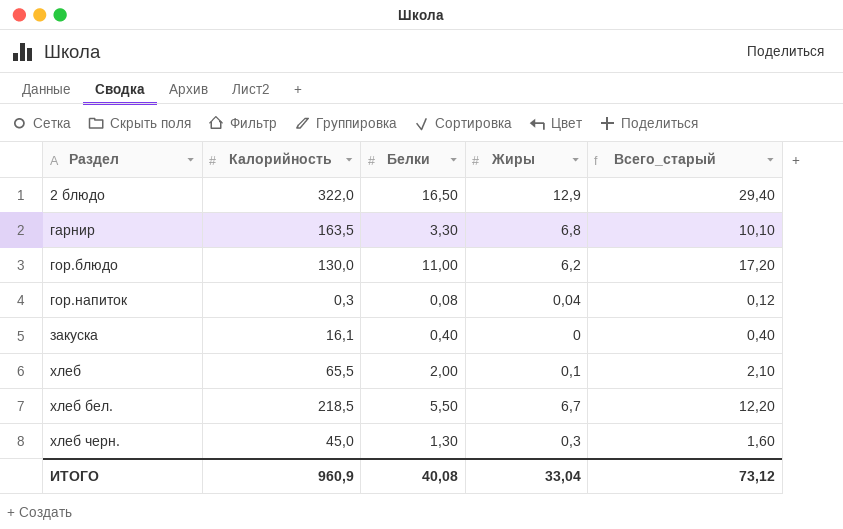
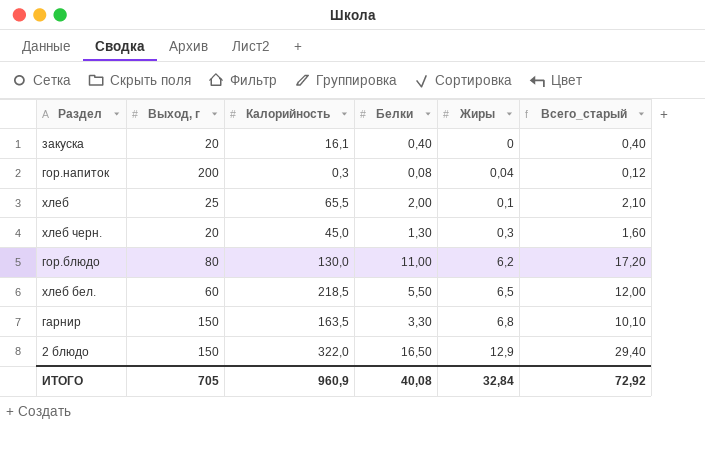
row order: Раздел ascending -> Жиры ascending
column Выход, г | position: none -> 2
хлеб бел. | Жиры: 6,7 -> 6,5
хлеб бел. | Всего_старый: 12,20 -> 12,00
ИТОГО | Жиры: 33,04 -> 32,84
ИТОГО | Всего_старый: 73,12 -> 72,92

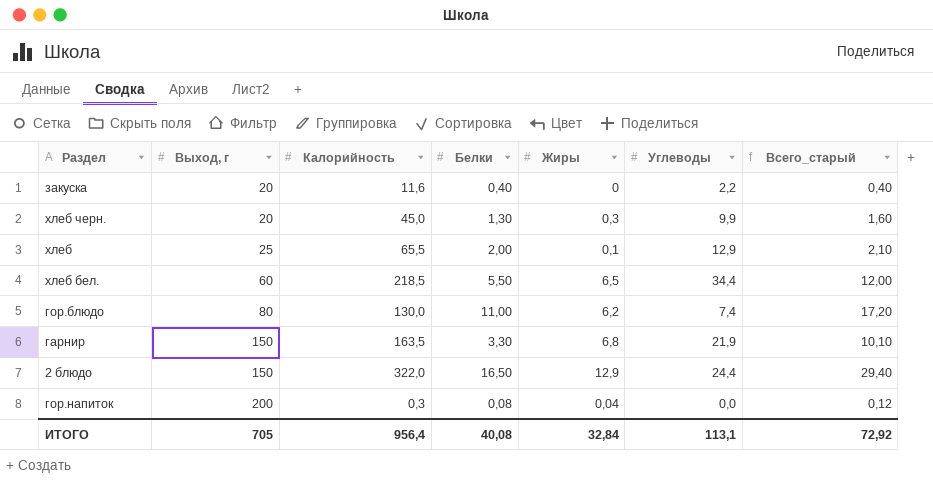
row order: Жиры ascending -> Выход, г ascending
column Углеводы | position: none -> 6
закуска | Калорийность: 16,1 -> 11,6
ИТОГО | Калорийность: 960,9 -> 956,4

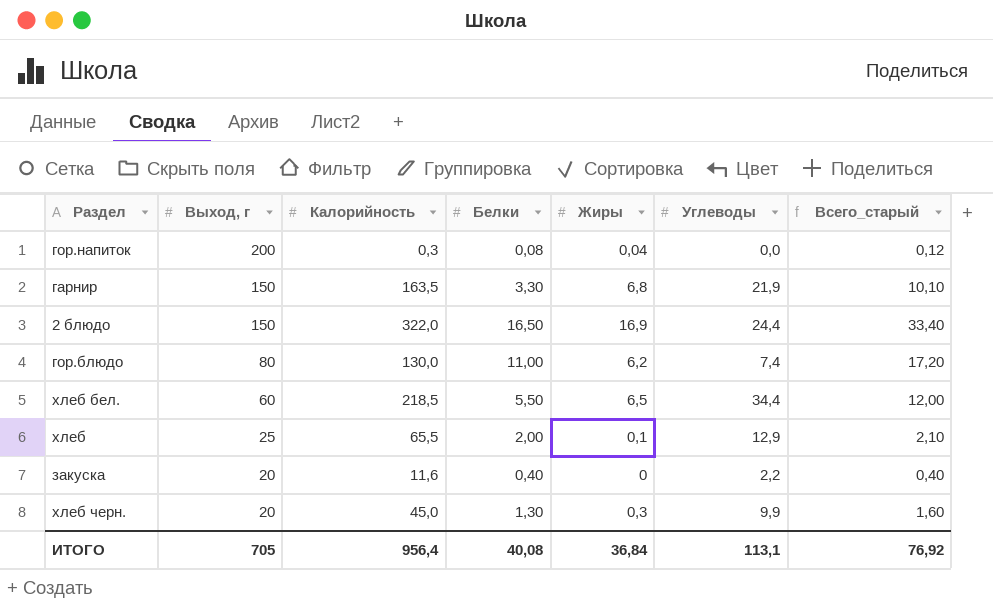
row order: Выход, г ascending -> Выход, г descending
2 блюдо | Жиры: 12,9 -> 16,9
2 блюдо | Всего_старый: 29,40 -> 33,40
ИТОГО | Жиры: 32,84 -> 36,84
ИТОГО | Всего_старый: 72,92 -> 76,92

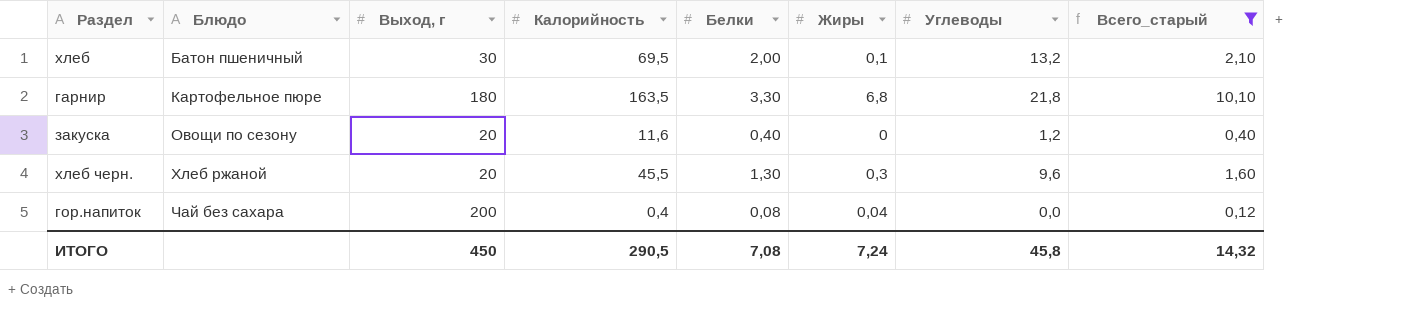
filter: none -> Всего_старый <= 10,10
row order: Выход, г descending -> Блюдо ascending
column Блюдо | position: none -> 2
хлеб | Выход, г: 25 -> 30
хлеб | Калорийность: 65,5 -> 69,5
хлеб | Углеводы: 12,9 -> 13,2
гарнир | Выход, г: 150 -> 180
гарнир | Углеводы: 21,9 -> 21,8
закуска | Углеводы: 2,2 -> 1,2
хлеб черн. | Калорийность: 45,0 -> 45,5
хлеб черн. | Углеводы: 9,9 -> 9,6
гор.напиток | Калорийность: 0,3 -> 0,4
ИТОГО | Выход, г: 705 -> 450
ИТОГО | Калорийность: 956,4 -> 290,5
ИТОГО | Белки: 40,08 -> 7,08
ИТОГО | Жиры: 36,84 -> 7,24
ИТОГО | Углеводы: 113,1 -> 45,8
ИТОГО | Всего_старый: 76,92 -> 14,32

